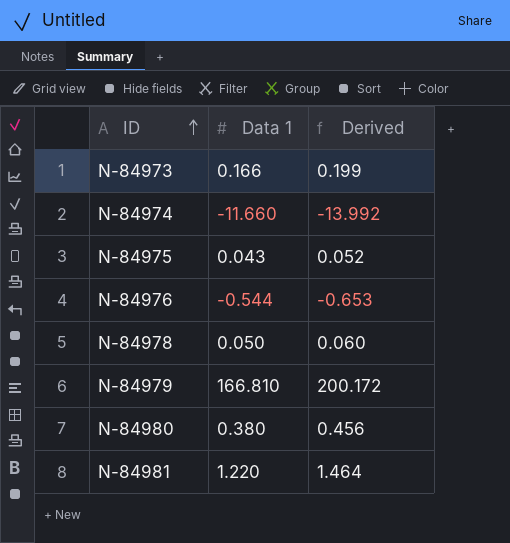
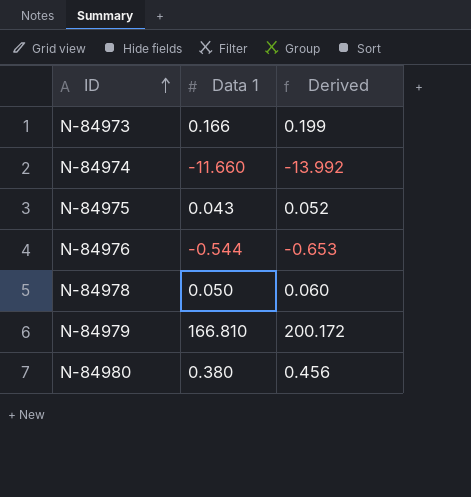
row N-84981: 1.220 | 1.464 -> none

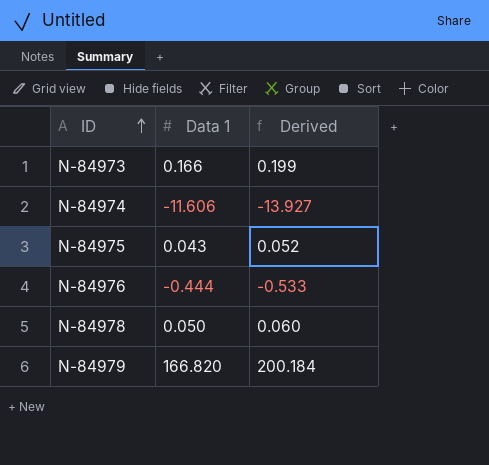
row N-84980: 0.380 | 0.456 -> none
N-84974 | Data 1: -11.660 -> -11.606
N-84974 | Derived: -13.992 -> -13.927
N-84976 | Data 1: -0.544 -> -0.444
N-84976 | Derived: -0.653 -> -0.533
N-84979 | Data 1: 166.810 -> 166.820
N-84979 | Derived: 200.172 -> 200.184

